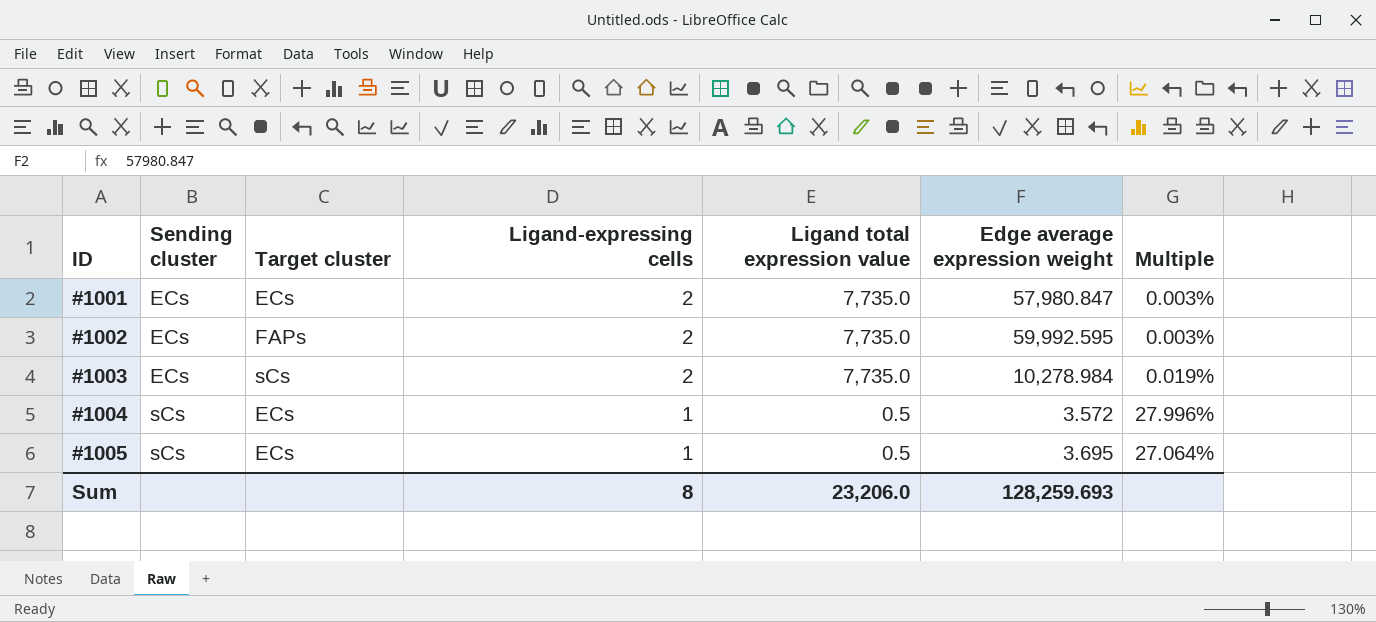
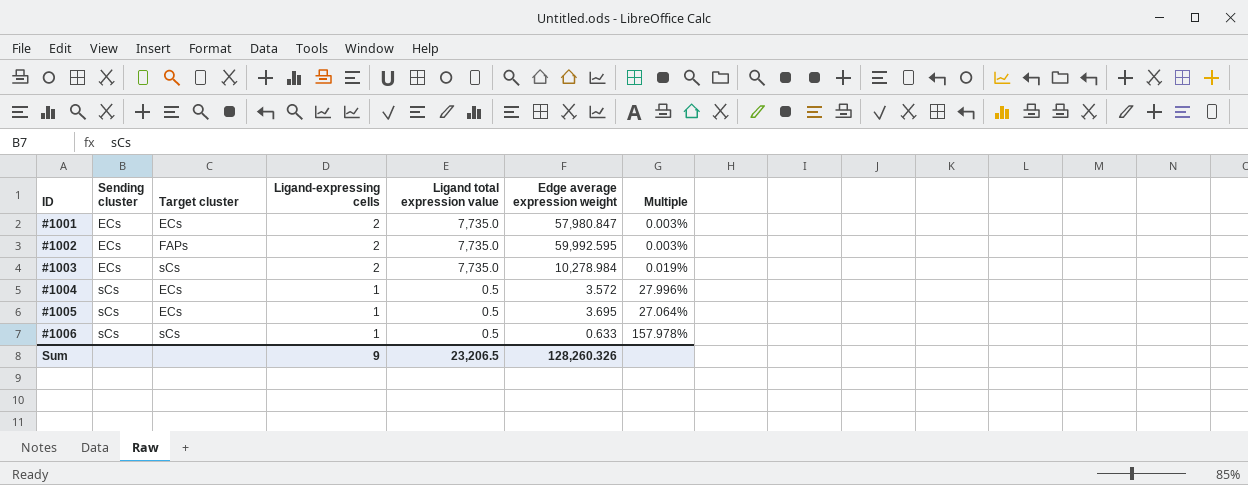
row #1006: none -> sCs | sCs | 1 | 0.5 | 0.633 | 157.978%
Sum | Ligand-expressing cells: 8 -> 9
Sum | Ligand total expression value: 23,206.0 -> 23,206.5
Sum | Edge average expression weight: 128,259.693 -> 128,260.326

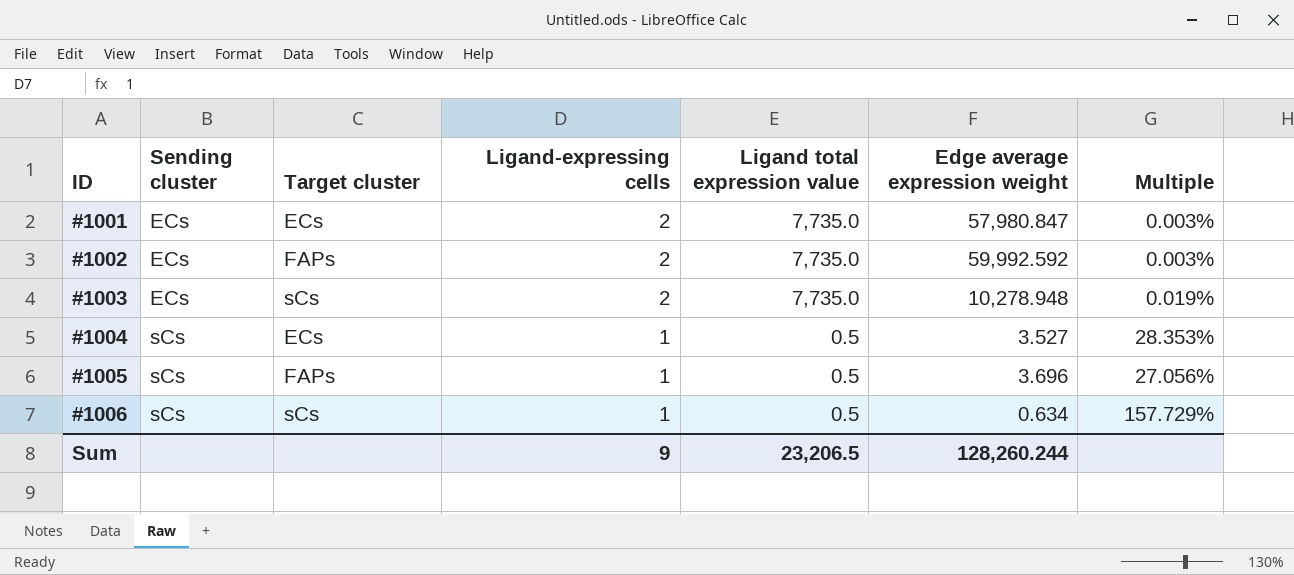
#1002 | Edge average expression weight: 59,992.595 -> 59,992.592
#1003 | Edge average expression weight: 10,278.984 -> 10,278.948
#1004 | Edge average expression weight: 3.572 -> 3.527
#1004 | Multiple: 27.996% -> 28.353%
#1005 | Target cluster: ECs -> FAPs
#1005 | Edge average expression weight: 3.695 -> 3.696
#1005 | Multiple: 27.064% -> 27.056%
#1006 | Edge average expression weight: 0.633 -> 0.634
#1006 | Multiple: 157.978% -> 157.729%
Sum | Edge average expression weight: 128,260.326 -> 128,260.244

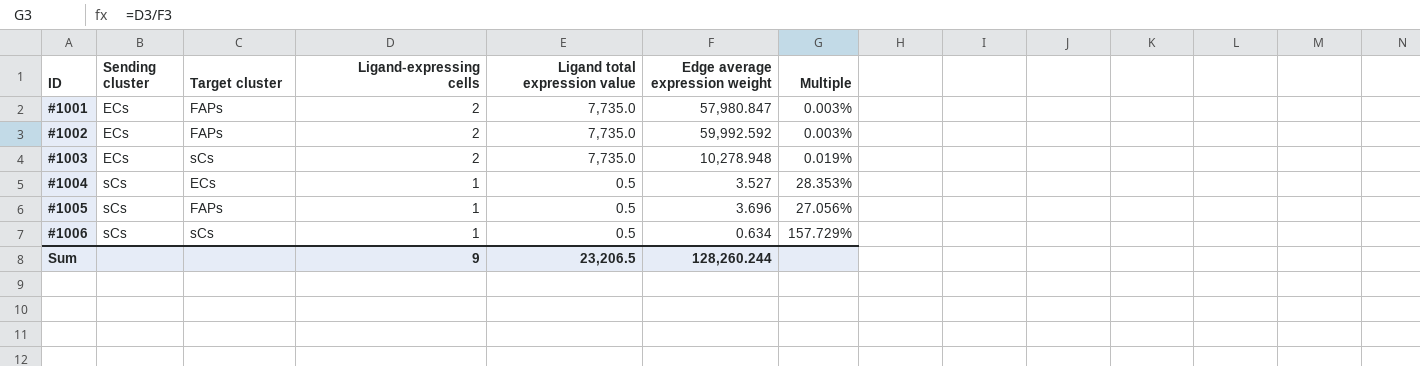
#1001 | Target cluster: ECs -> FAPs

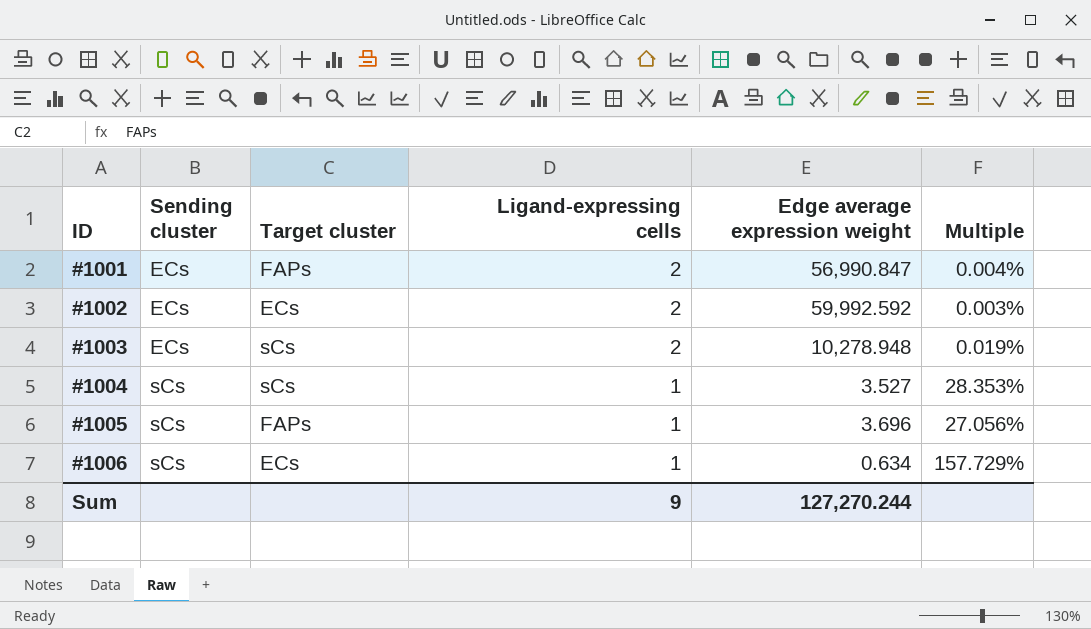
column Ligand total expression value | position: 5 -> none
#1001 | Edge average expression weight: 57,980.847 -> 56,990.847
#1001 | Multiple: 0.003% -> 0.004%
#1002 | Target cluster: FAPs -> ECs
#1004 | Target cluster: ECs -> sCs
#1006 | Target cluster: sCs -> ECs
Sum | Edge average expression weight: 128,260.244 -> 127,270.244

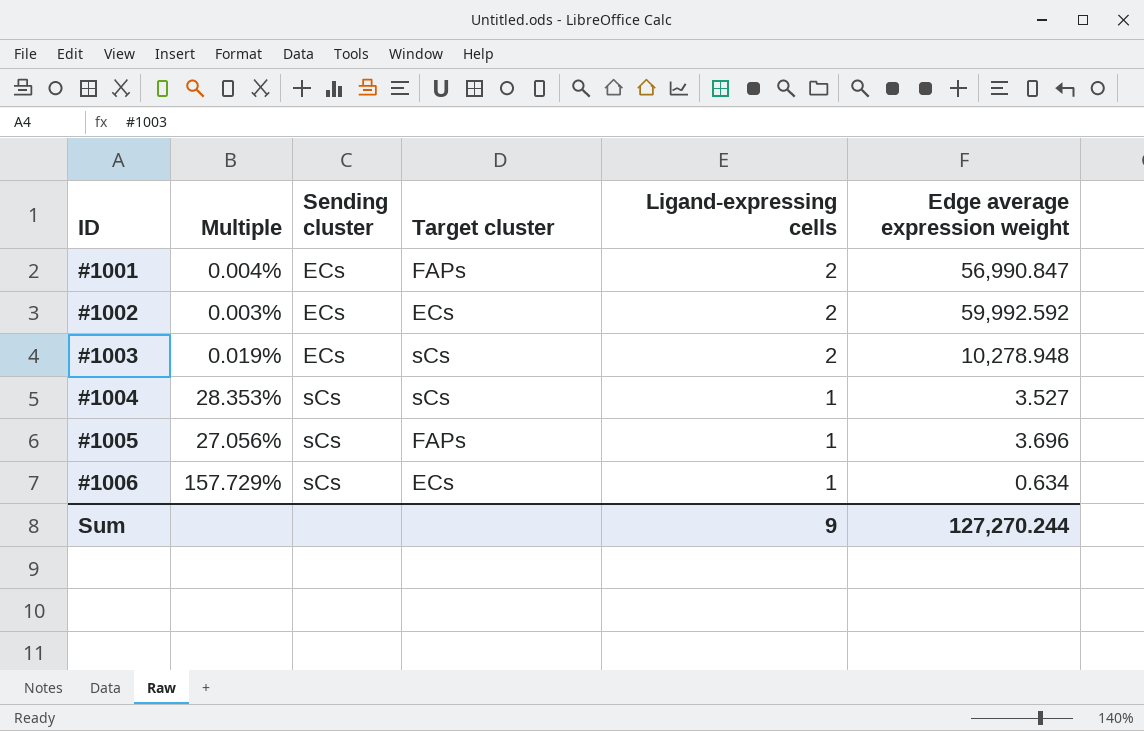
column Multiple | position: 6 -> 2

